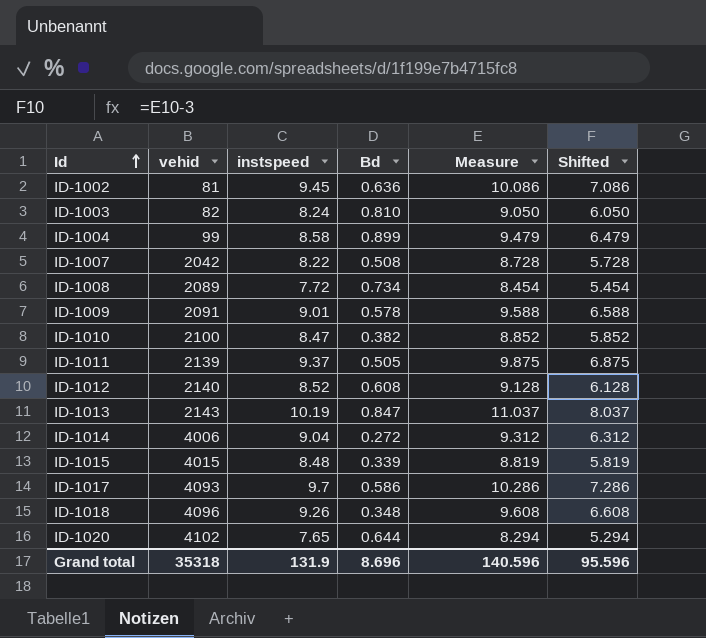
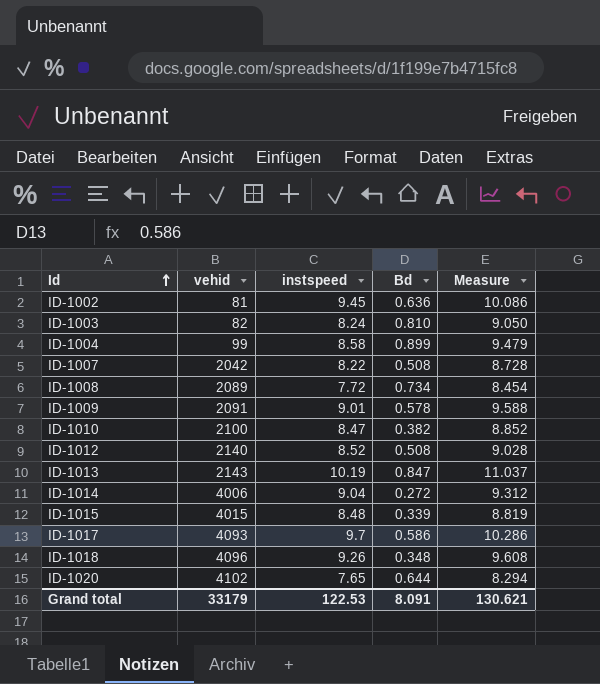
column Shifted | formula: [Measure] - 3 -> none
row ID-1011: 2139 | 9.37 | 0.505 | 9.875 | 6.875 -> none
ID-1012 | Bd: 0.608 -> 0.508
ID-1012 | Measure: 9.128 -> 9.028
Grand total | vehid: 35318 -> 33179
Grand total | instspeed: 131.9 -> 122.53
Grand total | Bd: 8.696 -> 8.091
Grand total | Measure: 140.596 -> 130.621

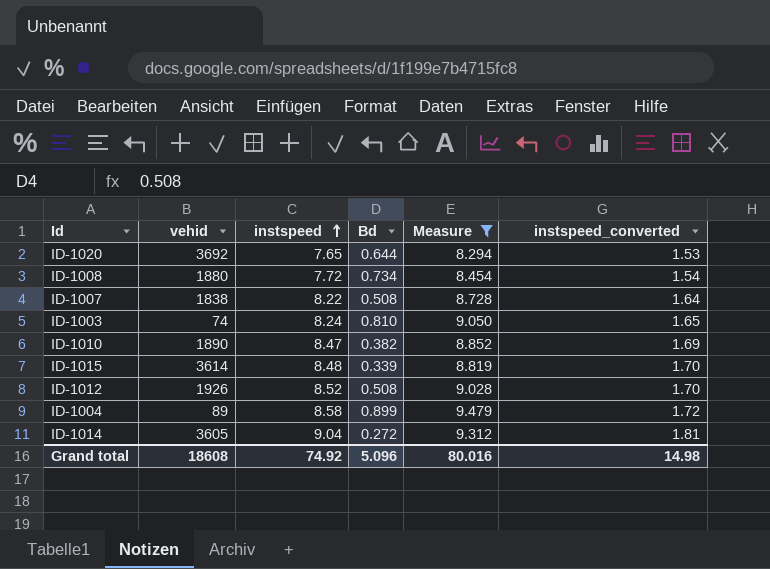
filter: none -> Measure <= 9.479
row order: Id ascending -> instspeed ascending
column instspeed_converted | formula: none -> [instspeed] * 0.2
ID-1020 | vehid: 4102 -> 3692
ID-1008 | vehid: 2089 -> 1880
ID-1007 | vehid: 2042 -> 1838
ID-1003 | vehid: 82 -> 74
ID-1010 | vehid: 2100 -> 1890
ID-1015 | vehid: 4015 -> 3614
ID-1012 | vehid: 2140 -> 1926
ID-1004 | vehid: 99 -> 89
ID-1014 | vehid: 4006 -> 3605
Grand total | vehid: 33179 -> 18608
Grand total | instspeed: 122.53 -> 74.92
Grand total | Bd: 8.091 -> 5.096
Grand total | Measure: 130.621 -> 80.016

